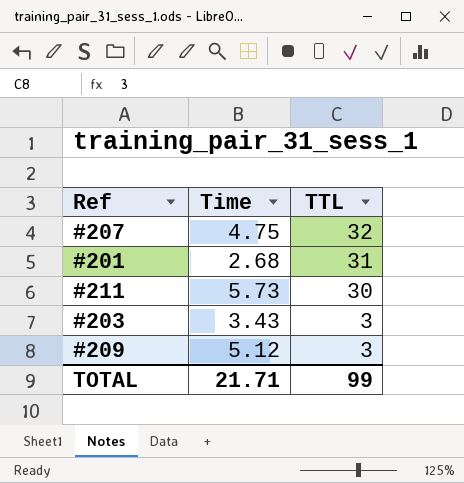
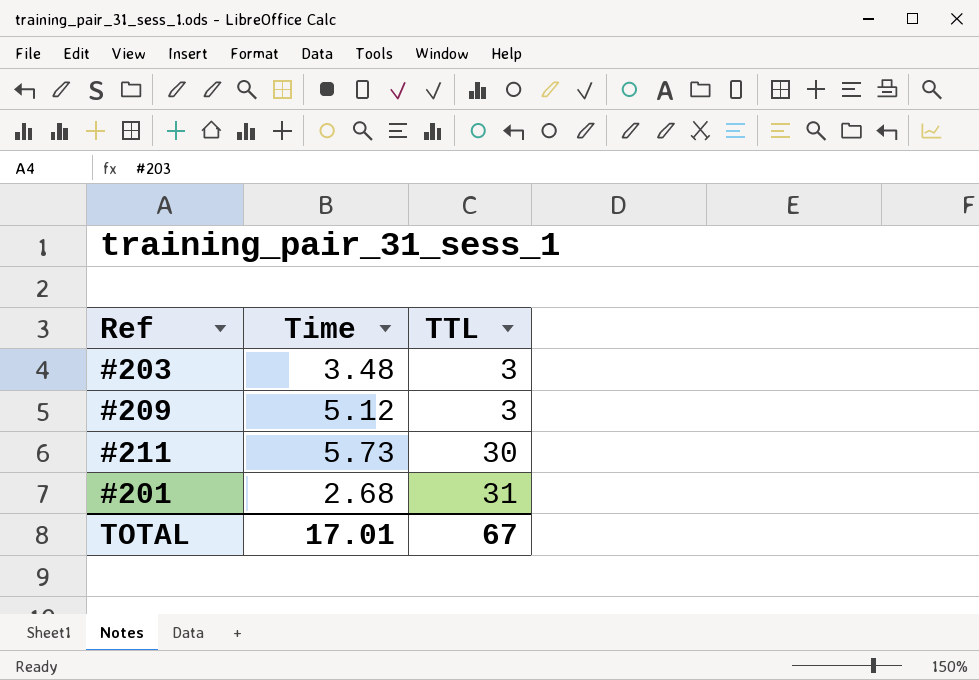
row order: TTL descending -> TTL ascending
row #207: 4.75 | 32 -> none
#203 | Time: 3.43 -> 3.48
TOTAL | Time: 21.71 -> 17.01
TOTAL | TTL: 99 -> 67

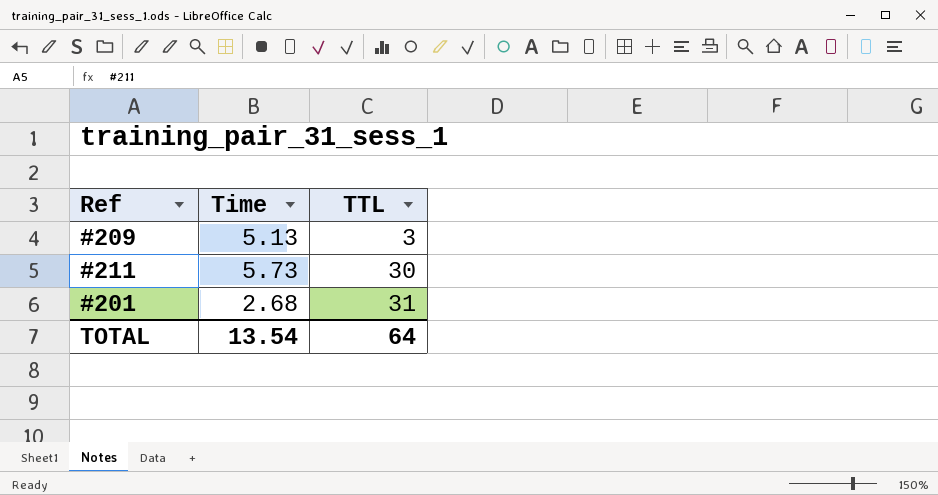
row #203: 3.48 | 3 -> none
#209 | Time: 5.12 -> 5.13
TOTAL | Time: 17.01 -> 13.54
TOTAL | TTL: 67 -> 64

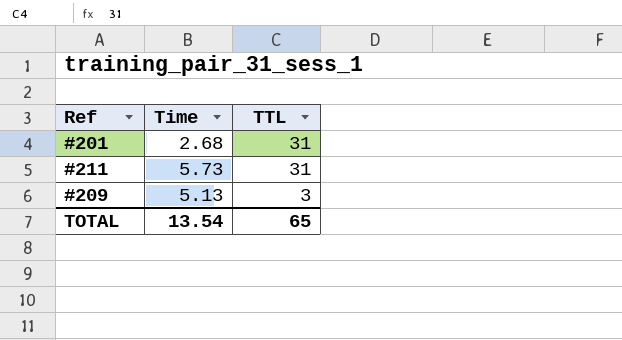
row order: TTL ascending -> TTL descending
#211 | TTL: 30 -> 31
TOTAL | TTL: 64 -> 65

